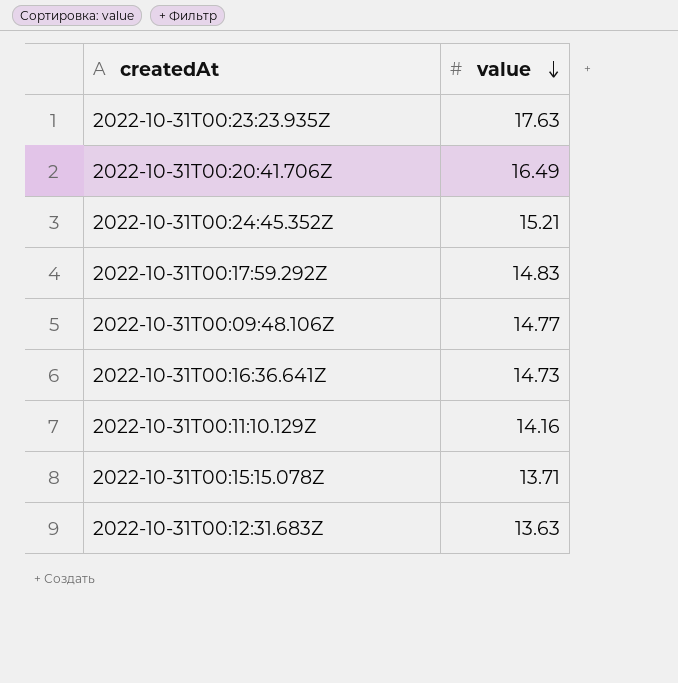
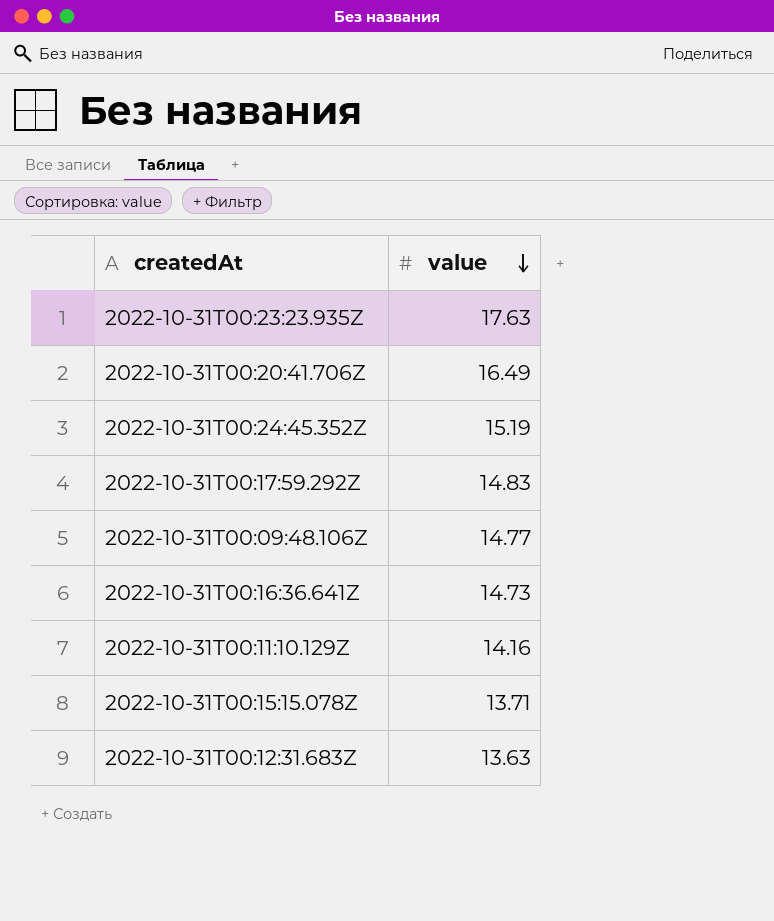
2022-10-31T00:24:45.352Z | value: 15.21 -> 15.19

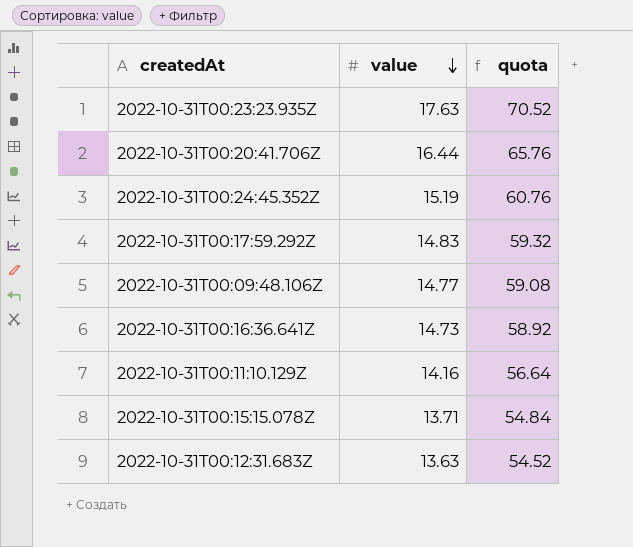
column quota | formula: none -> [value] * 4
2022-10-31T00:20:41.706Z | value: 16.49 -> 16.44

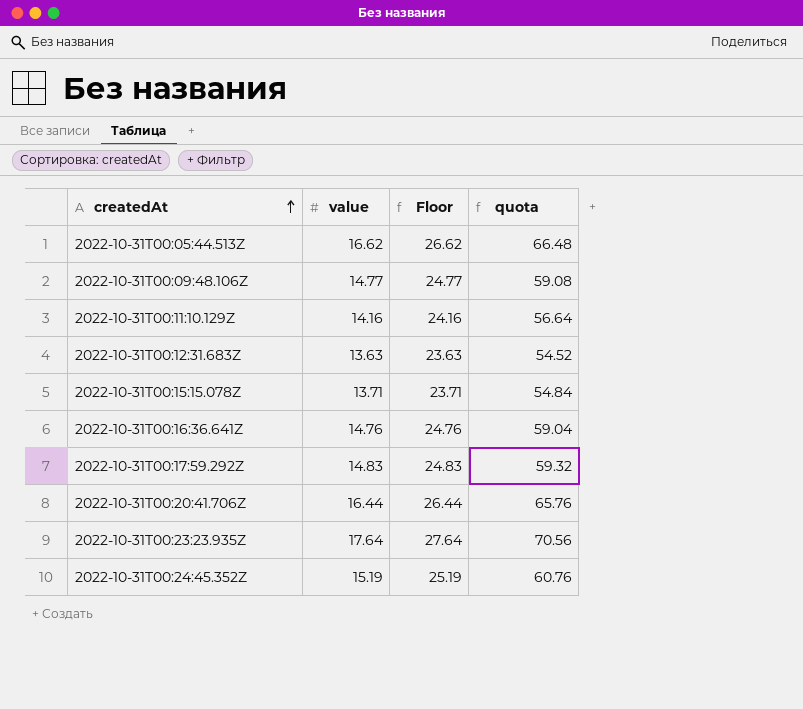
row order: value descending -> createdAt ascending
column Floor | formula: none -> [value] + 10
row 2022-10-31T00:05:44.513Z: none -> 16.62 | 26.62 | 66.48
2022-10-31T00:16:36.641Z | value: 14.73 -> 14.76
2022-10-31T00:16:36.641Z | quota: 58.92 -> 59.04
2022-10-31T00:23:23.935Z | value: 17.63 -> 17.64
2022-10-31T00:23:23.935Z | quota: 70.52 -> 70.56

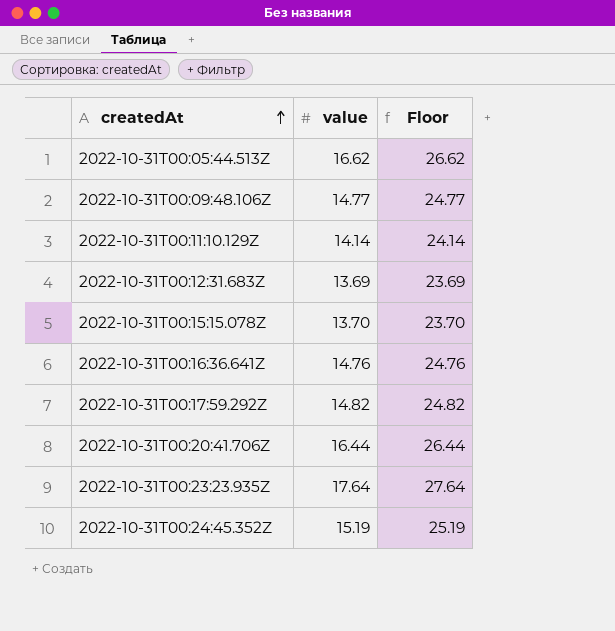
column quota | formula: [value] * 4 -> none
2022-10-31T00:11:10.129Z | value: 14.16 -> 14.14
2022-10-31T00:11:10.129Z | Floor: 24.16 -> 24.14
2022-10-31T00:12:31.683Z | value: 13.63 -> 13.69
2022-10-31T00:12:31.683Z | Floor: 23.63 -> 23.69
2022-10-31T00:15:15.078Z | value: 13.71 -> 13.70
2022-10-31T00:15:15.078Z | Floor: 23.71 -> 23.70
2022-10-31T00:17:59.292Z | value: 14.83 -> 14.82
2022-10-31T00:17:59.292Z | Floor: 24.83 -> 24.82

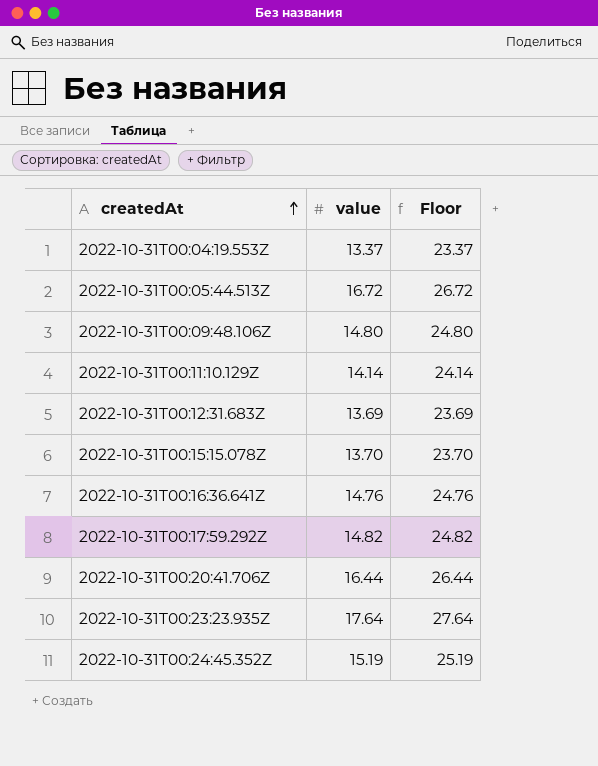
row 2022-10-31T00:04:19.553Z: none -> 13.37 | 23.37
2022-10-31T00:05:44.513Z | value: 16.62 -> 16.72
2022-10-31T00:05:44.513Z | Floor: 26.62 -> 26.72
2022-10-31T00:09:48.106Z | value: 14.77 -> 14.80
2022-10-31T00:09:48.106Z | Floor: 24.77 -> 24.80

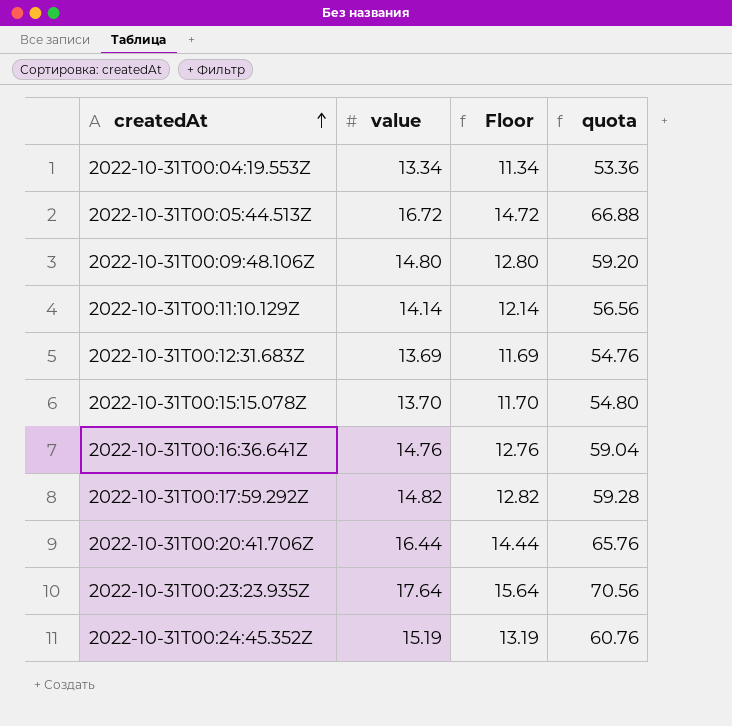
column Floor | formula: [value] + 10 -> [value] - 2
column quota | formula: none -> [value] * 4
2022-10-31T00:04:19.553Z | value: 13.37 -> 13.34

